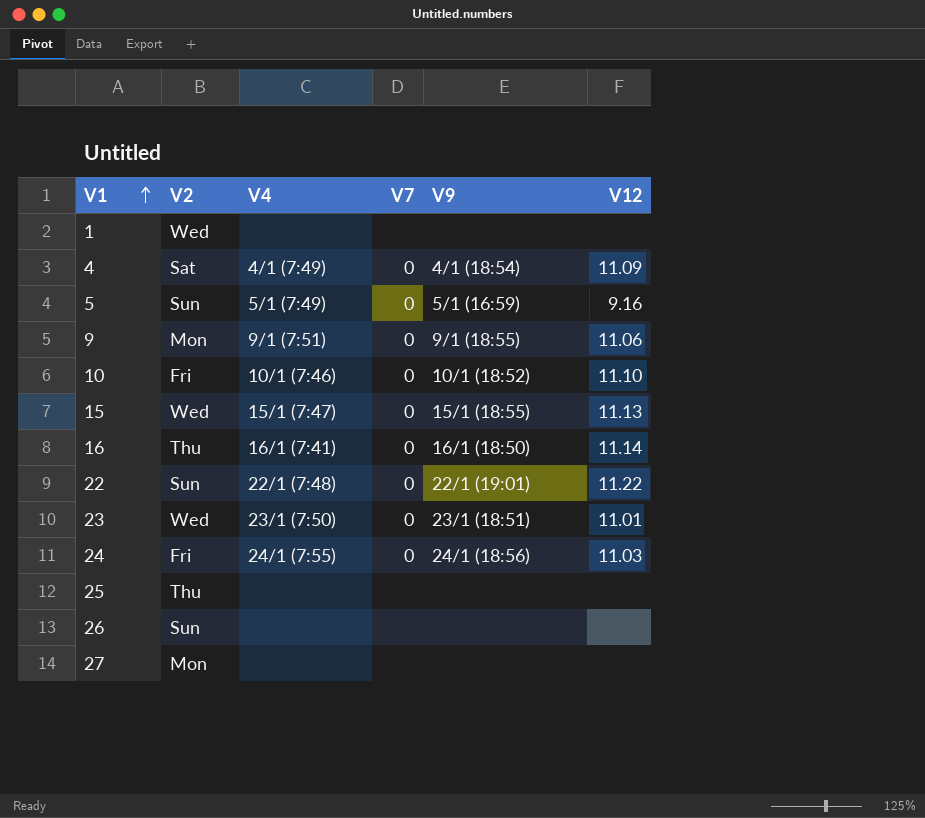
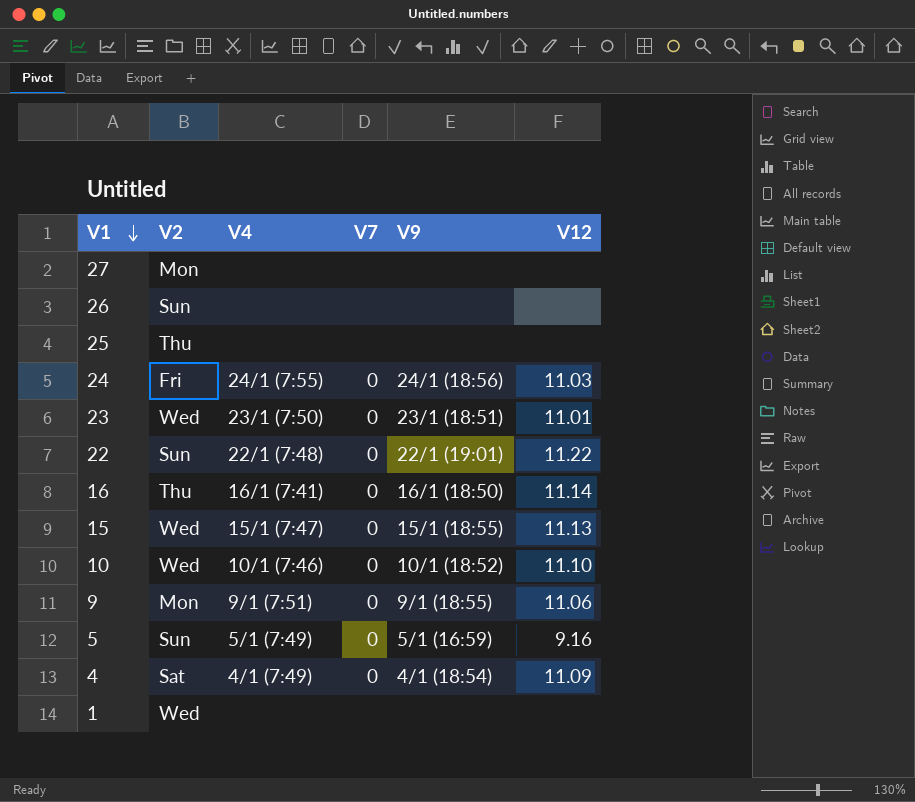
row order: V1 ascending -> V1 descending
10 | V2: Fri -> Wed

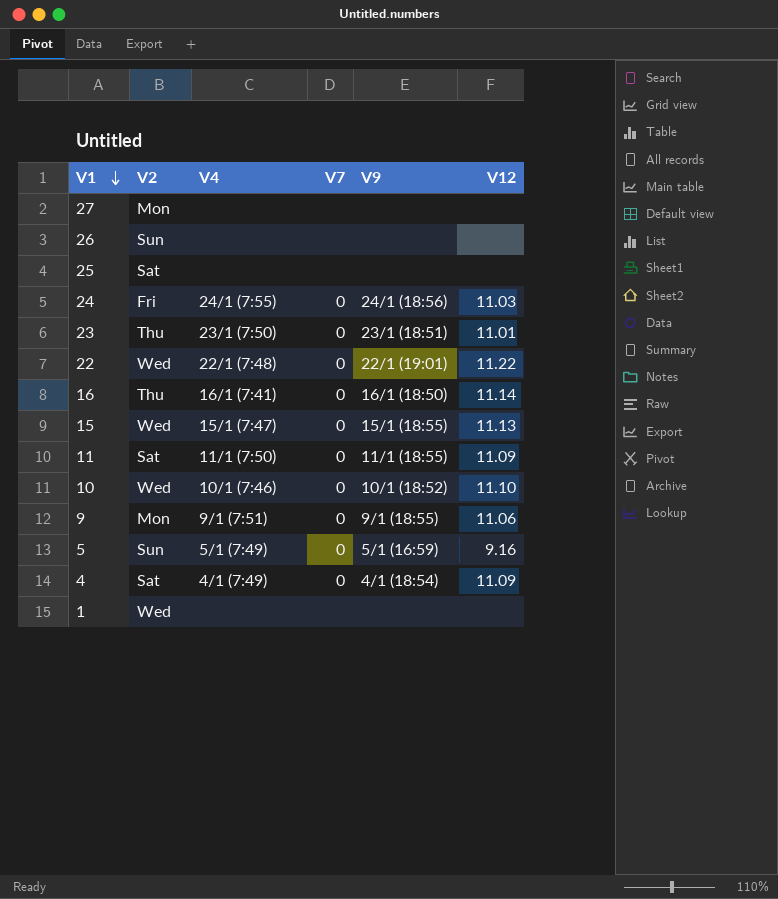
25 | V2: Thu -> Sat
23 | V2: Wed -> Thu
22 | V2: Sun -> Wed
row 11: none -> Sat | 11/1 (7:50) | 0 | 11/1 (18:55) | 11.09

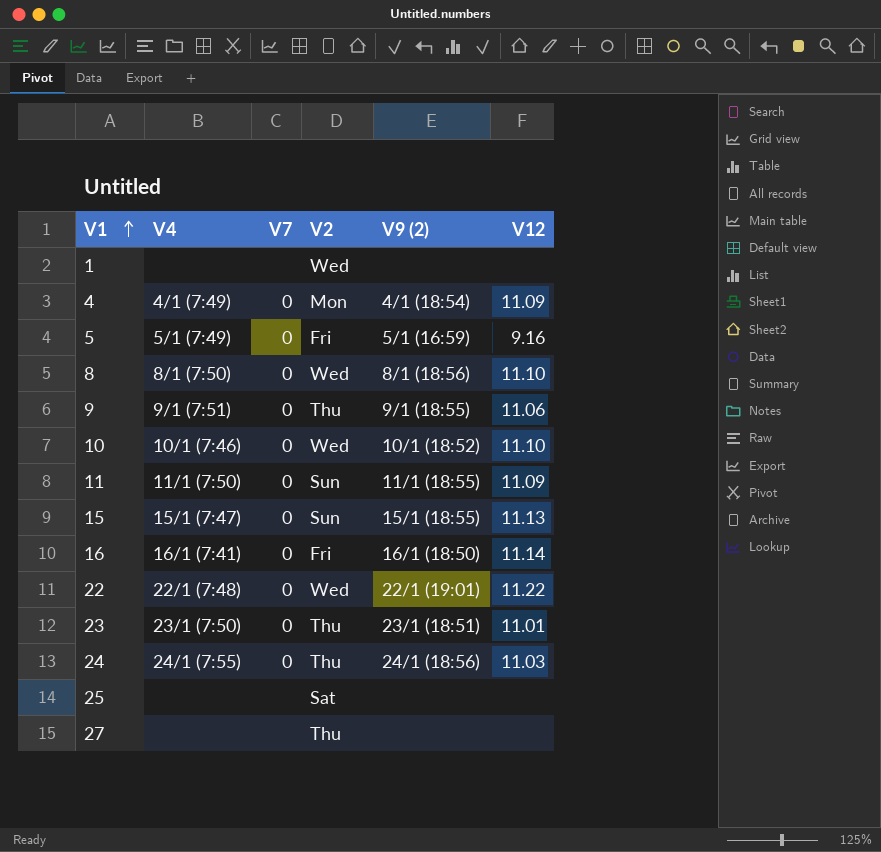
row order: V1 descending -> V1 ascending
column V2 | position: 2 -> 4
column name: V9 -> V9 (2)
row 26: Sun | none | none | none | none -> none
4 | V2: Sat -> Mon
5 | V2: Sun -> Fri
row 8: none -> 8/1 (7:50) | 0 | Wed | 8/1 (18:56) | 11.10
9 | V2: Mon -> Thu
11 | V2: Sat -> Sun
15 | V2: Wed -> Sun
16 | V2: Thu -> Fri
24 | V2: Fri -> Thu
27 | V2: Mon -> Thu

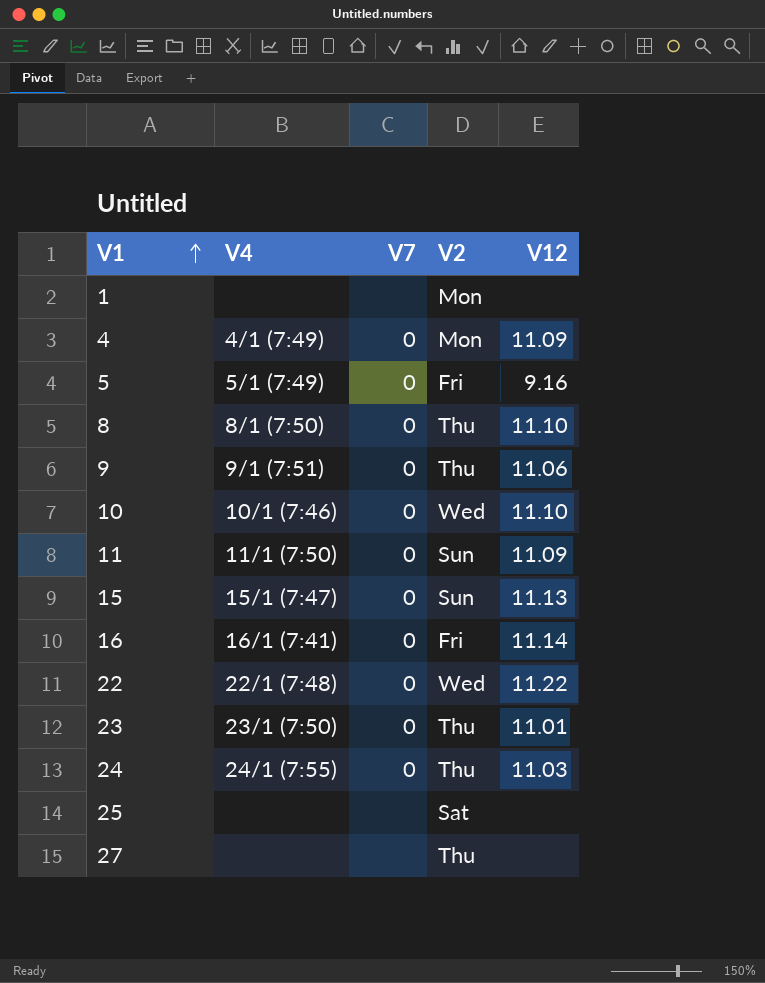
column V9 (2) | position: 5 -> none
1 | V2: Wed -> Mon
8 | V2: Wed -> Thu

